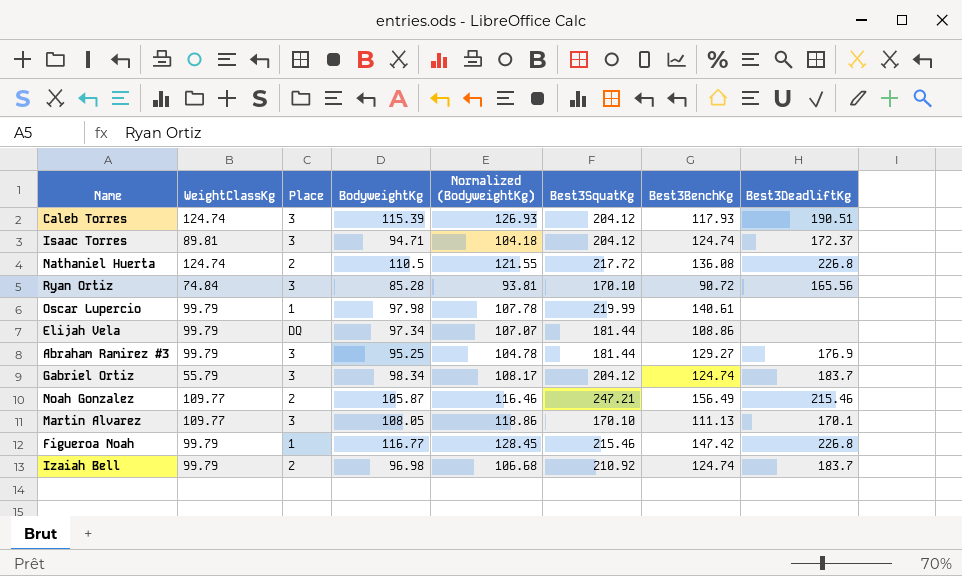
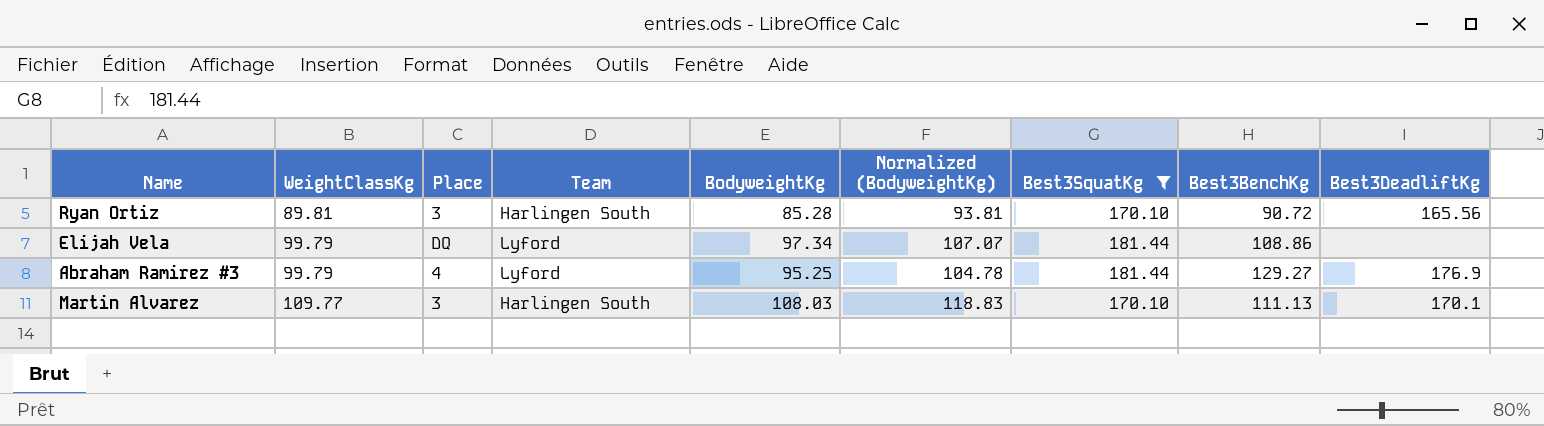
filter: none -> Best3SquatKg <= 181.44
column Team | position: none -> 4
Ryan Ortiz | WeightClassKg: 74.84 -> 89.81
Abraham Ramirez #3 | Place: 3 -> 4
Martin Alvarez | BodyweightKg: 108.05 -> 108.03
Martin Alvarez | Normalized (BodyweightKg): 118.86 -> 118.83

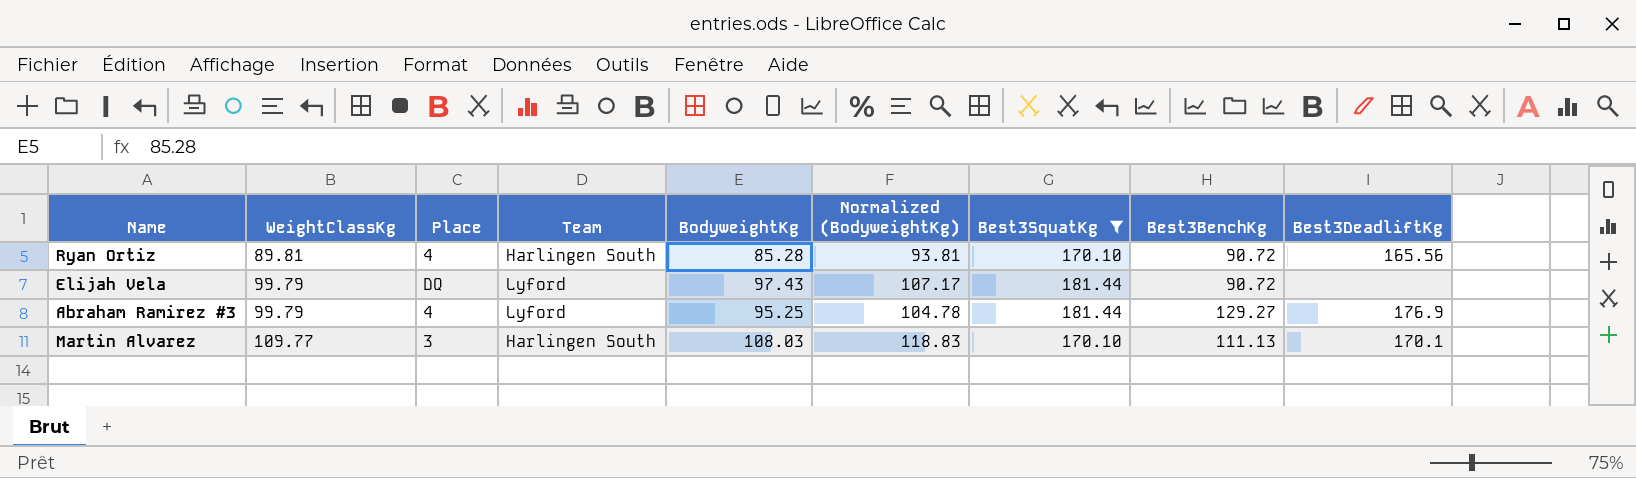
Ryan Ortiz | Place: 3 -> 4
Elijah Vela | BodyweightKg: 97.34 -> 97.43
Elijah Vela | Normalized (BodyweightKg): 107.07 -> 107.17
Elijah Vela | Best3BenchKg: 108.86 -> 90.72

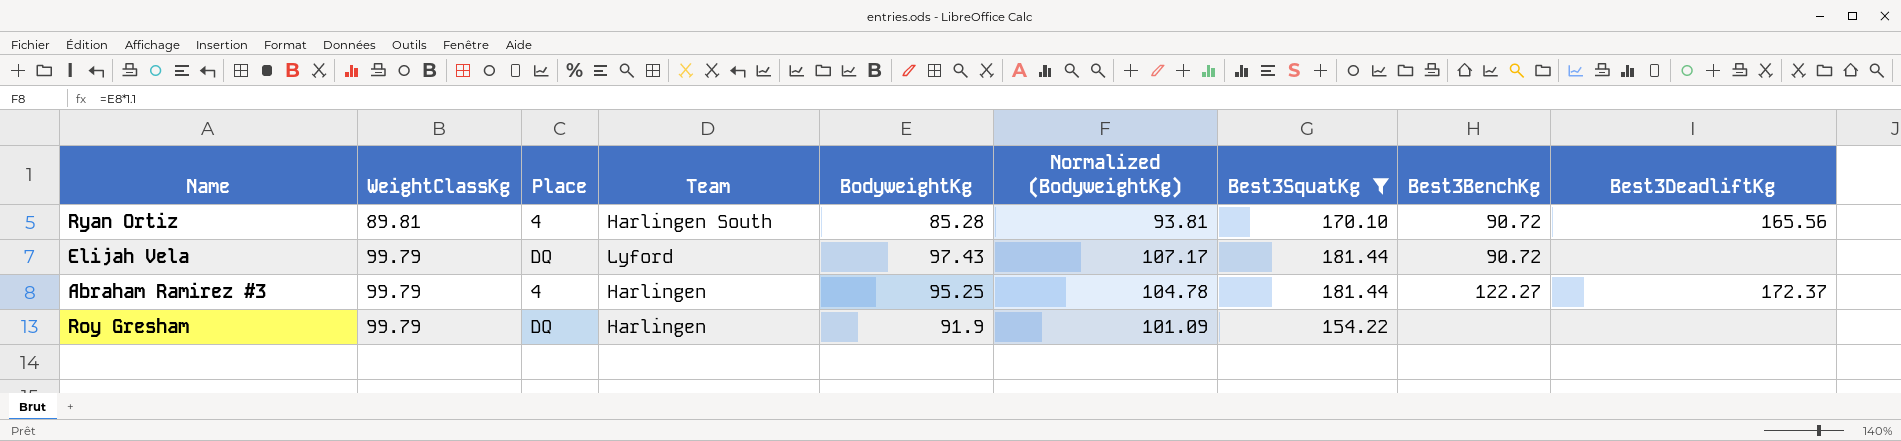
row Martin Alvarez: 109.77 | 3 | Harlingen South | 108.03 | 118.83 | 170.10 | 111.13 | 170.1 -> none
Abraham Ramirez #3 | Team: Lyford -> Harlingen
Abraham Ramirez #3 | Best3BenchKg: 129.27 -> 122.27
Abraham Ramirez #3 | Best3DeadliftKg: 176.9 -> 172.37
row Roy Gresham: none -> 99.79 | DQ | Harlingen | 91.9 | 101.09 | 154.22 | none | none

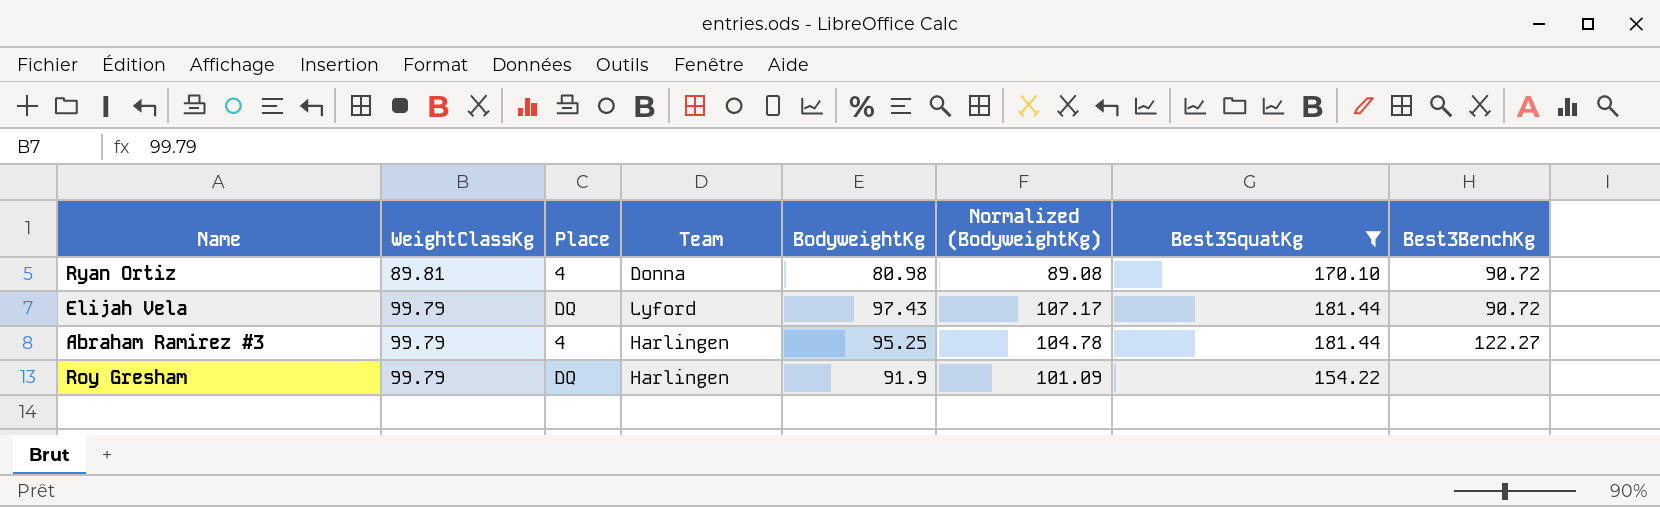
column Best3DeadliftKg | position: 9 -> none
Ryan Ortiz | Team: Harlingen South -> Donna
Ryan Ortiz | BodyweightKg: 85.28 -> 80.98
Ryan Ortiz | Normalized (BodyweightKg): 93.81 -> 89.08

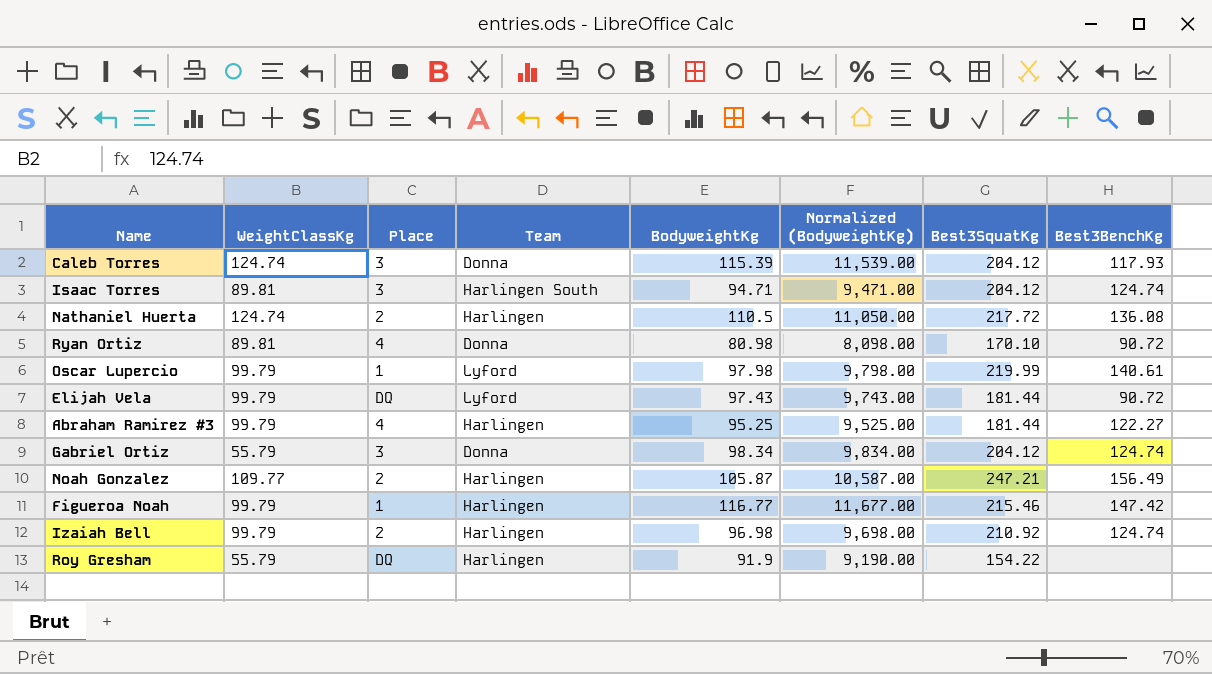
filter: Best3SquatKg <= 181.44 -> none
column Normalized (BodyweightKg) | formula: [BodyweightKg] * 1.1 -> [BodyweightKg] * 100
Roy Gresham | WeightClassKg: 99.79 -> 55.79

